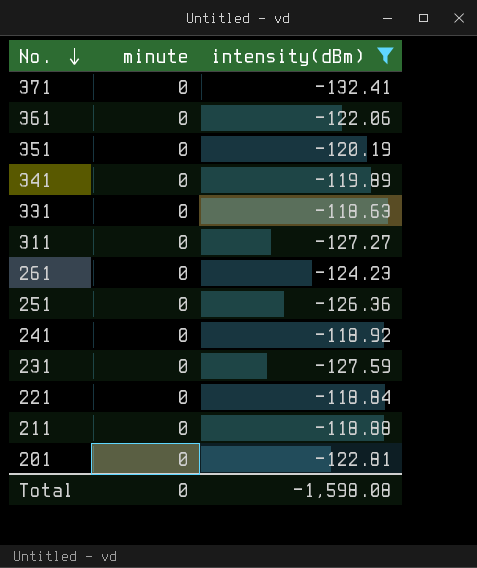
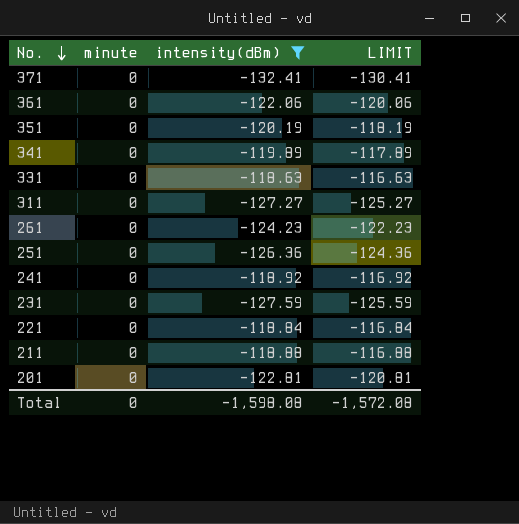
column LIMIT | formula: none -> [intensity(dBm)] + 2

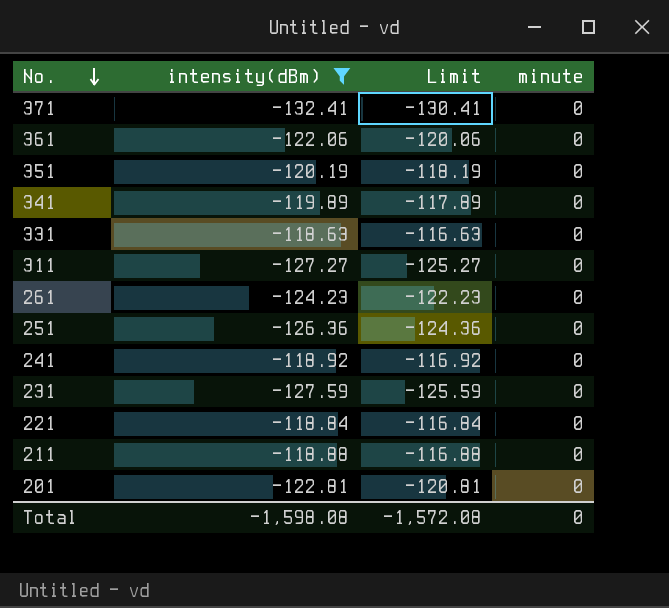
column name: LIMIT -> Limit
column minute | position: 2 -> 4

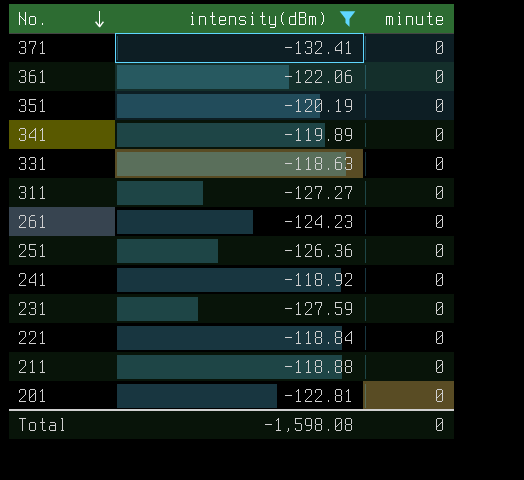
column Limit | formula: [intensity(dBm)] + 2 -> none

